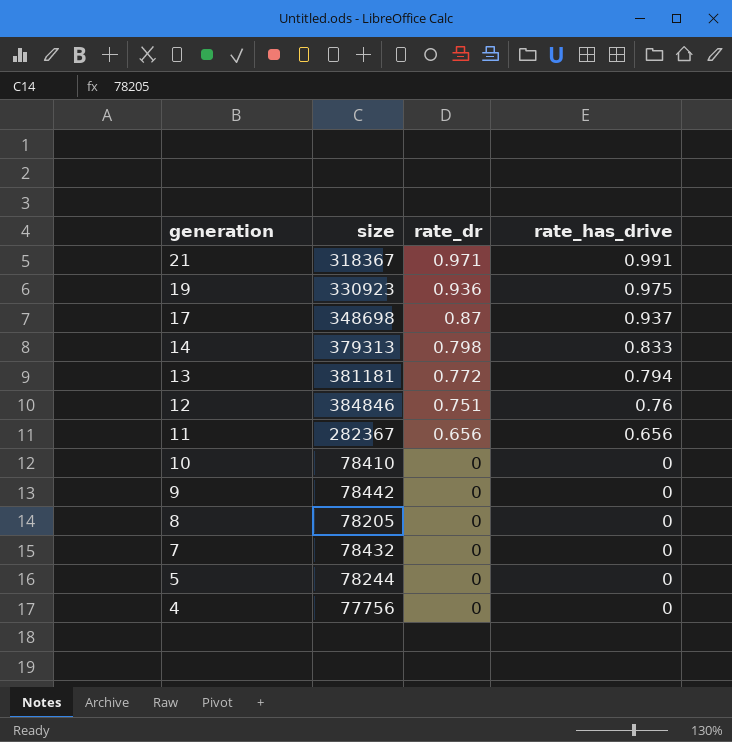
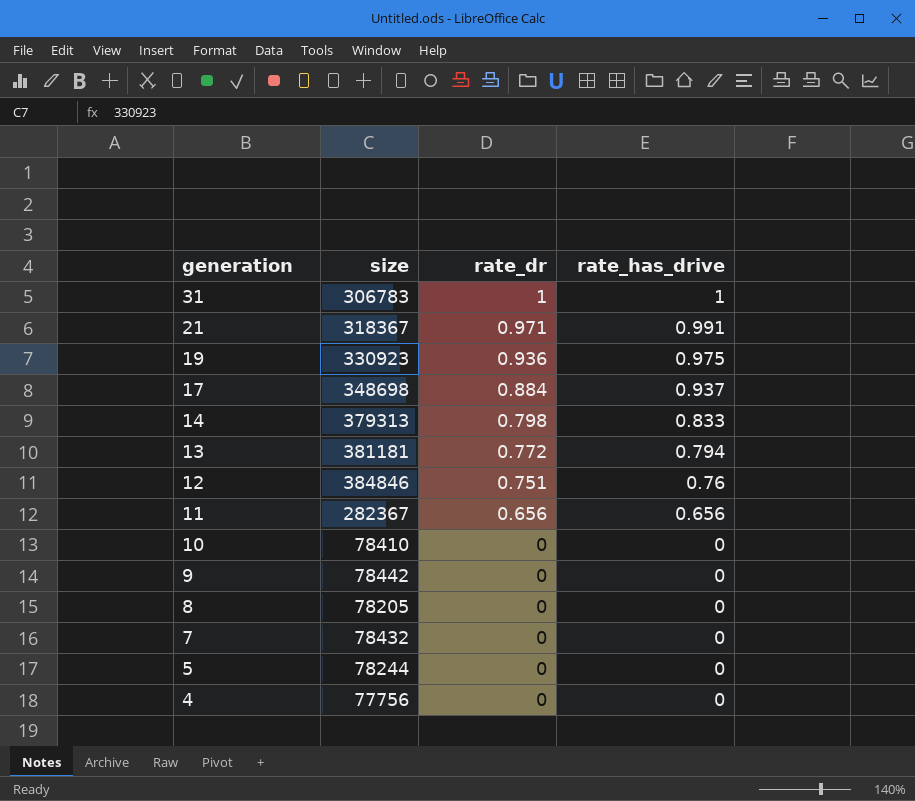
row 31: none -> 306783 | 1 | 1
17 | rate_dr: 0.87 -> 0.884

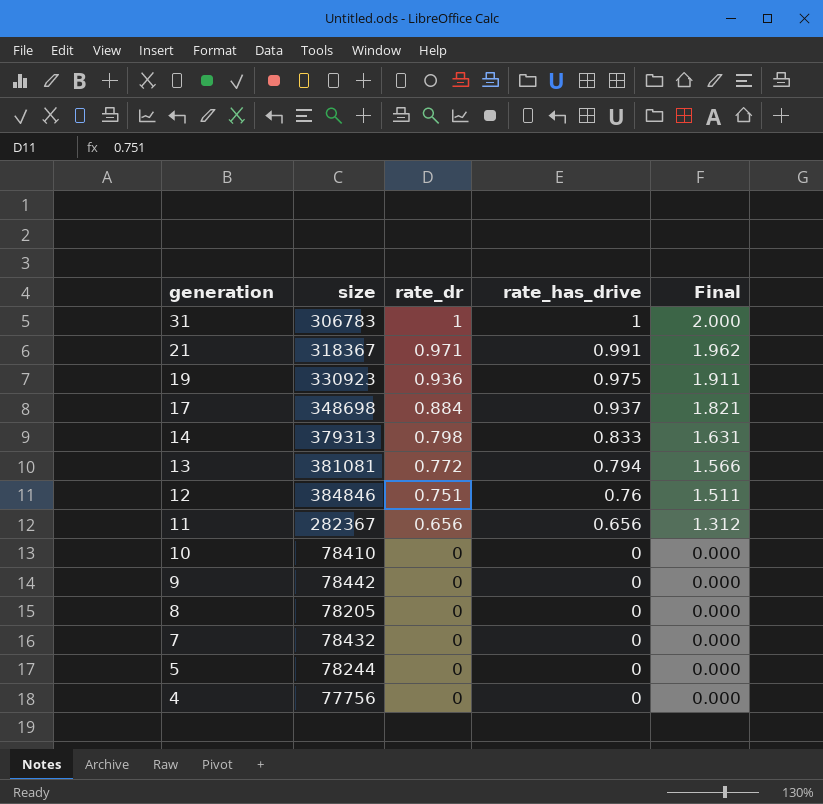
column Final | formula: none -> [rate_dr] + [rate_has_drive]
13 | size: 381181 -> 381081

